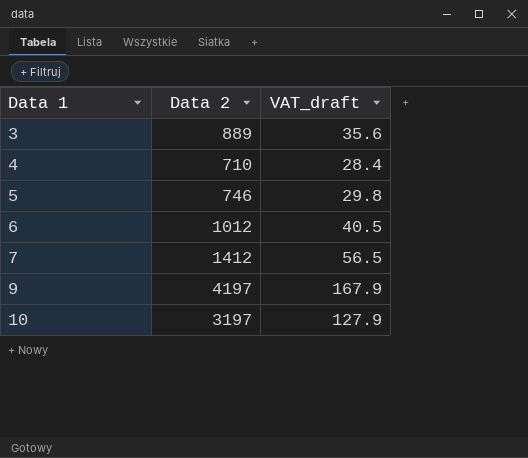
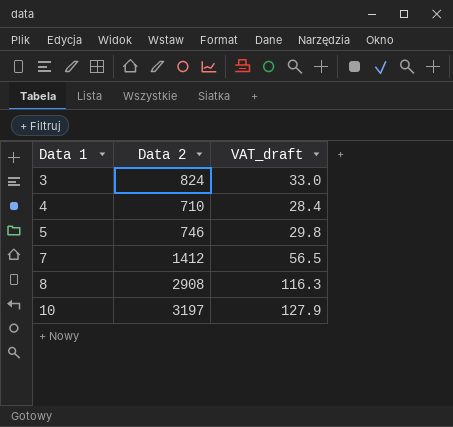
row 6: 1012 | 40.5 -> none
row 9: 4197 | 167.9 -> none
3 | Data 2: 889 -> 824
3 | VAT_draft: 35.6 -> 33.0
row 8: none -> 2908 | 116.3

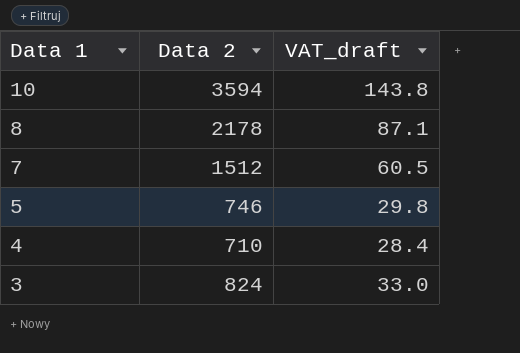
row order: Data 1 ascending -> Data 1 descending
10 | Data 2: 3197 -> 3594
10 | VAT_draft: 127.9 -> 143.8
8 | Data 2: 2908 -> 2178
8 | VAT_draft: 116.3 -> 87.1
7 | Data 2: 1412 -> 1512
7 | VAT_draft: 56.5 -> 60.5

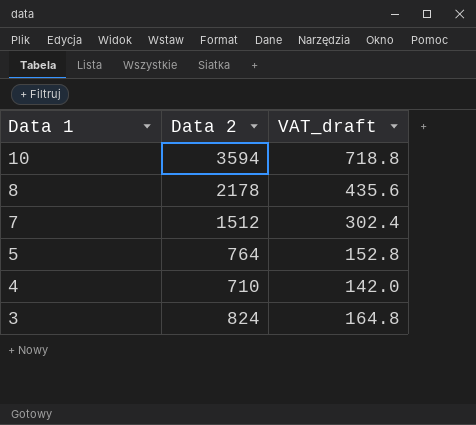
column VAT_draft | formula: [Data 2] * 0.04 -> [Data 2] * 0.2
5 | Data 2: 746 -> 764

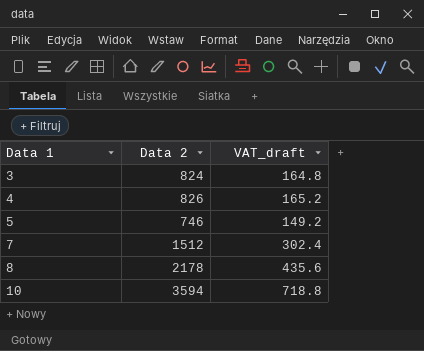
row order: Data 1 descending -> Data 1 ascending
4 | Data 2: 710 -> 826
4 | VAT_draft: 142.0 -> 165.2
5 | Data 2: 764 -> 746
5 | VAT_draft: 152.8 -> 149.2

